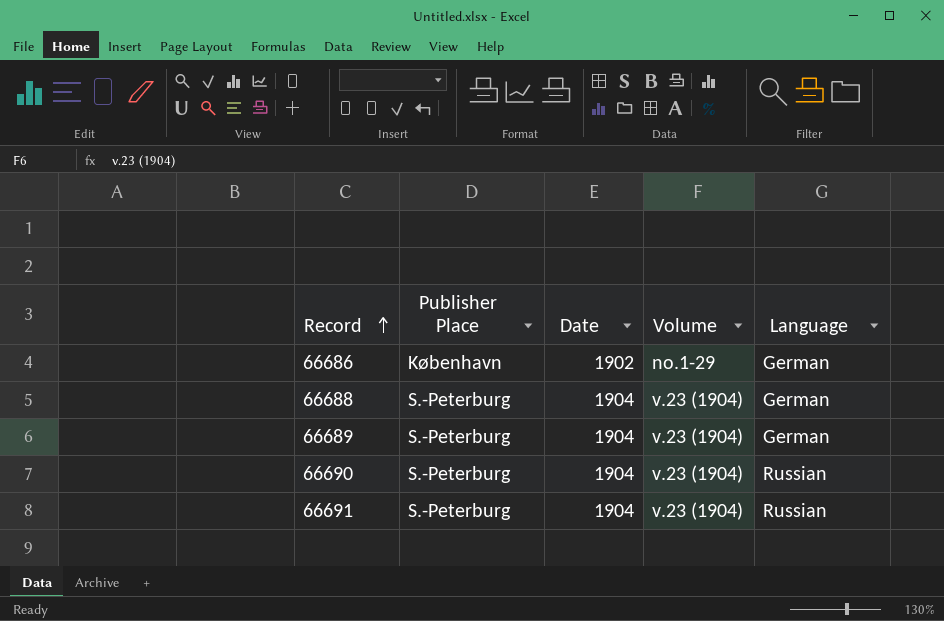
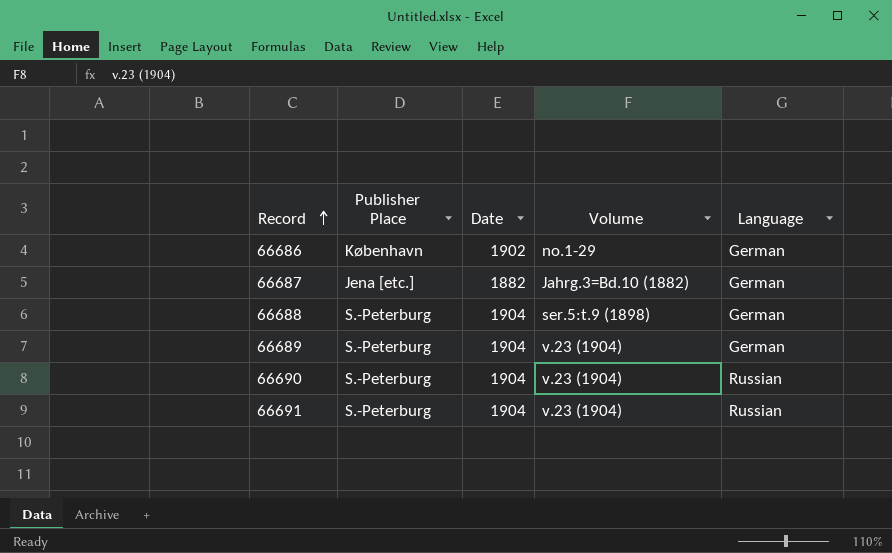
row 66687: none -> Jena [etc.] | 1882 | Jahrg.3=Bd.10 (1882) | German
66688 | Volume: v.23 (1904) -> ser.5:t.9 (1898)

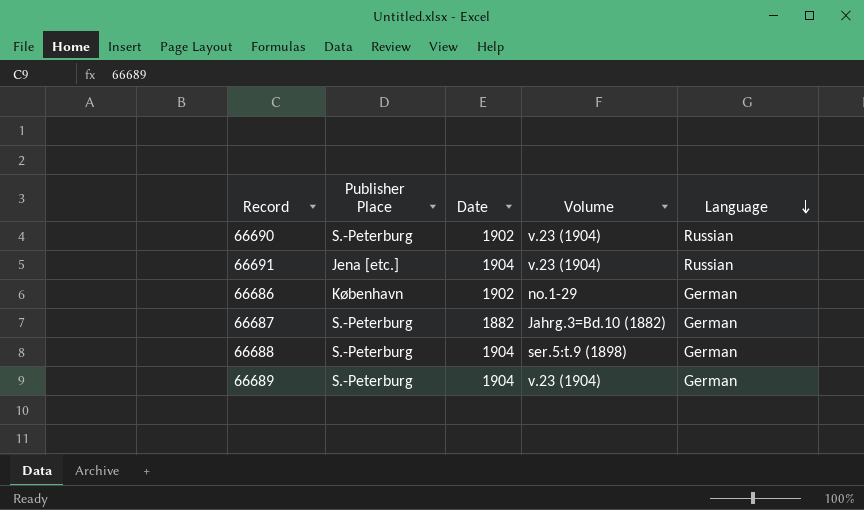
row order: Record ascending -> Language descending
66690 | Date: 1904 -> 1902
66691 | Publisher Place: S.-Peterburg -> Jena [etc.]
66687 | Publisher Place: Jena [etc.] -> S.-Peterburg

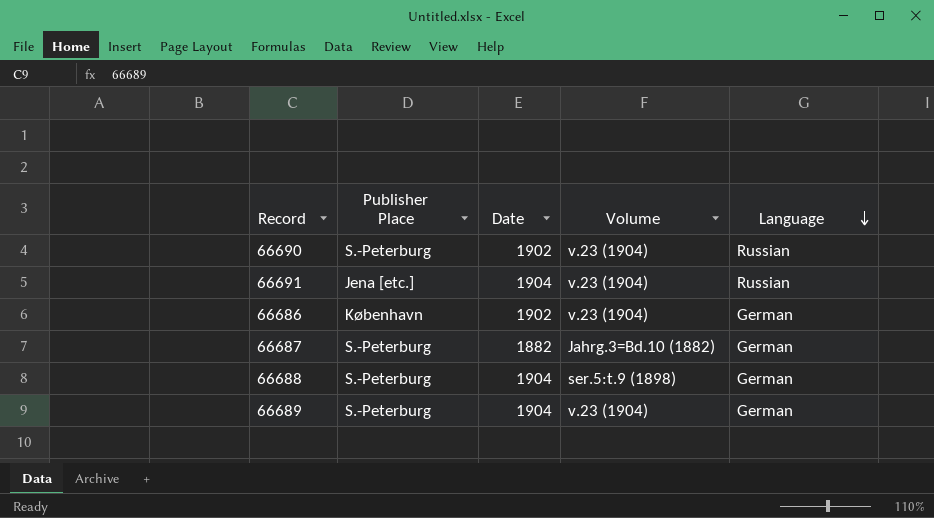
66686 | Volume: no.1-29 -> v.23 (1904)

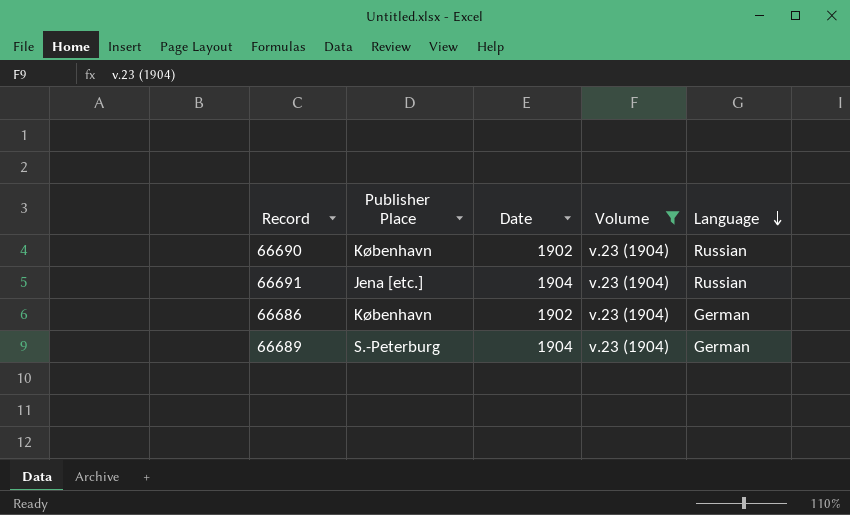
filter: none -> Volume = v.23 (1904)
66690 | Publisher Place: S.-Peterburg -> København

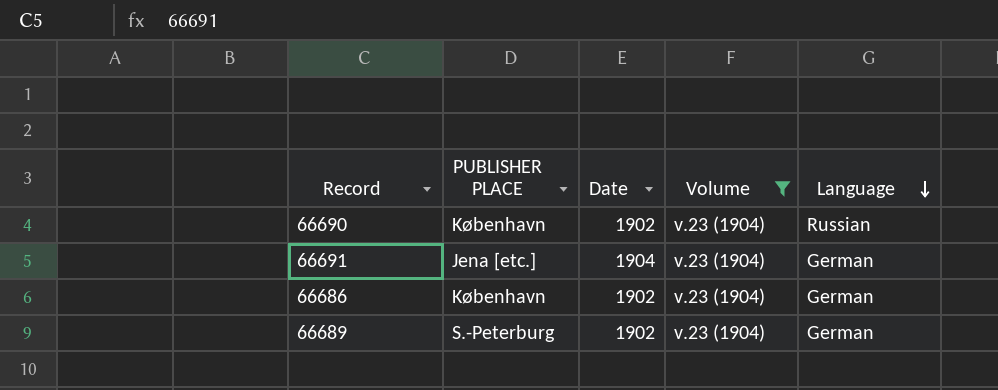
column name: Publisher Place -> PUBLISHER PLACE
66691 | Language: Russian -> German
66689 | Date: 1904 -> 1902

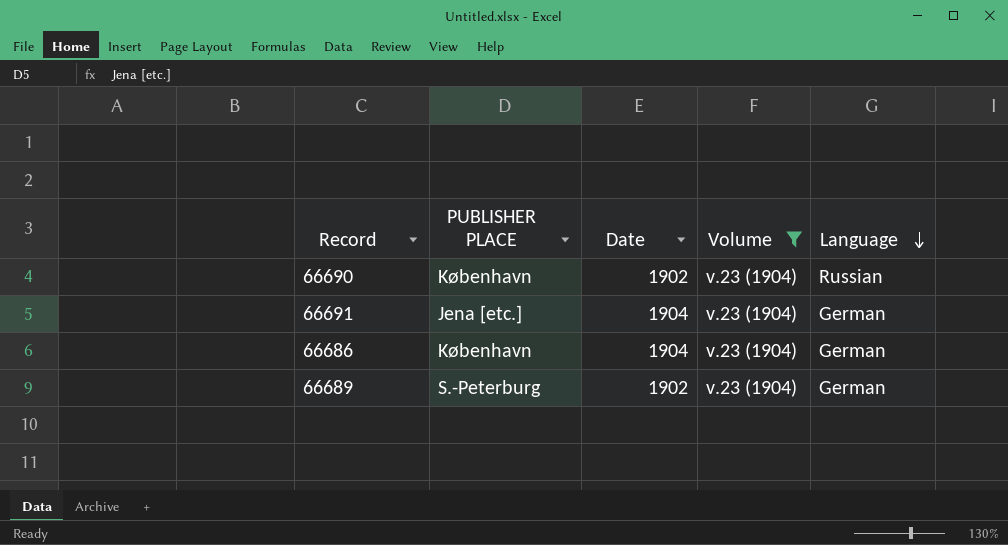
66686 | Date: 1902 -> 1904

